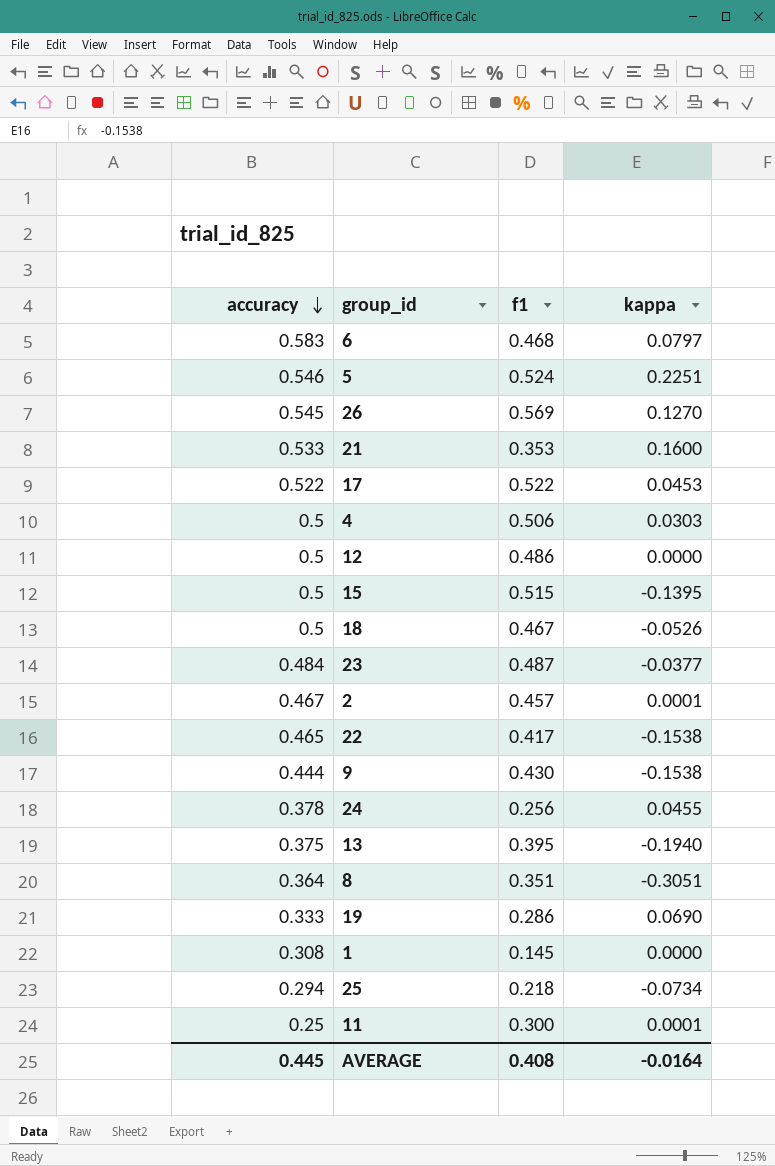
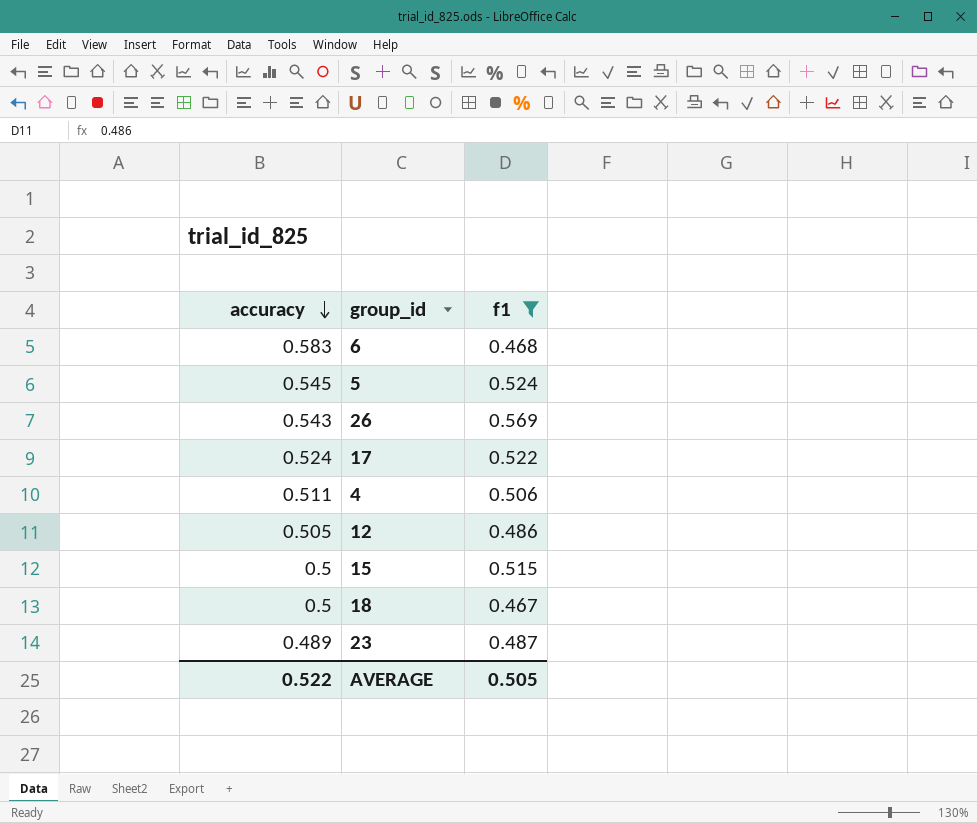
filter: none -> f1 >= 0.467
column kappa | position: 4 -> none
5 | accuracy: 0.546 -> 0.545
26 | accuracy: 0.545 -> 0.543
17 | accuracy: 0.522 -> 0.524
4 | accuracy: 0.5 -> 0.511
12 | accuracy: 0.5 -> 0.505
23 | accuracy: 0.484 -> 0.489
AVERAGE | accuracy: 0.445 -> 0.522
AVERAGE | f1: 0.408 -> 0.505

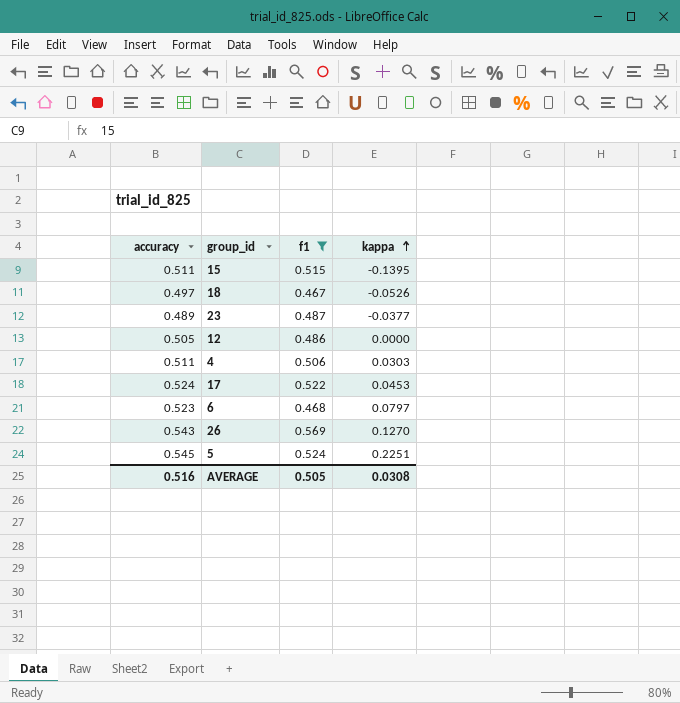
row order: accuracy descending -> kappa ascending
column kappa | position: none -> 4
15 | accuracy: 0.5 -> 0.511
18 | accuracy: 0.5 -> 0.497
6 | accuracy: 0.583 -> 0.523
AVERAGE | accuracy: 0.522 -> 0.516

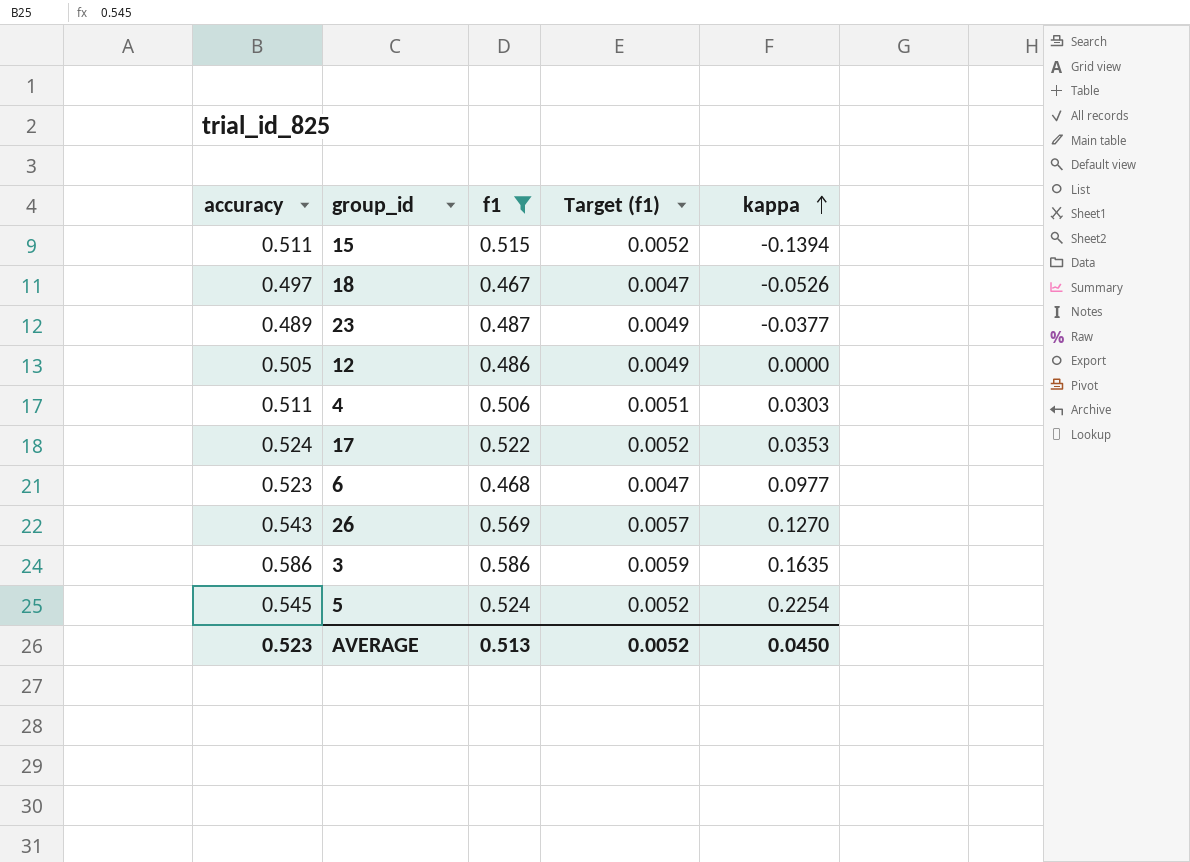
column Target (f1) | formula: none -> [f1] * 0.01
15 | kappa: -0.1395 -> -0.1394
17 | kappa: 0.0453 -> 0.0353
6 | kappa: 0.0797 -> 0.0977
row 3: none -> 0.586 | 0.586 | 0.0059 | 0.1635
5 | kappa: 0.2251 -> 0.2254
AVERAGE | accuracy: 0.516 -> 0.523
AVERAGE | f1: 0.505 -> 0.513
AVERAGE | kappa: 0.0308 -> 0.0450

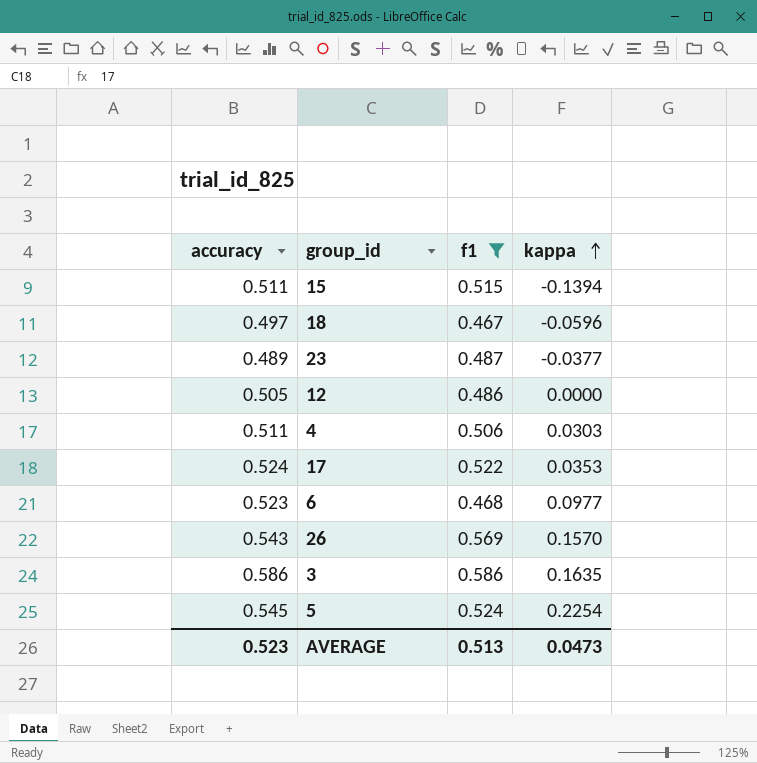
column Target (f1) | formula: [f1] * 0.01 -> none
18 | kappa: -0.0526 -> -0.0596
26 | kappa: 0.1270 -> 0.1570
AVERAGE | kappa: 0.0450 -> 0.0473

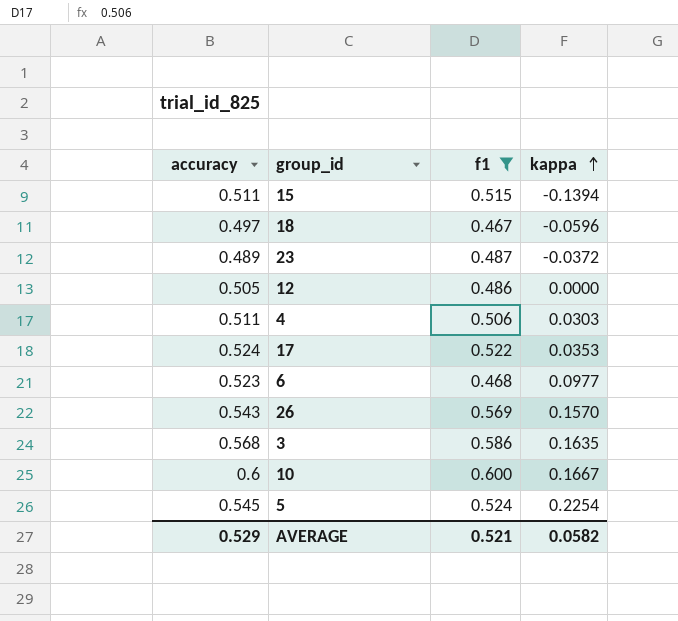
23 | kappa: -0.0377 -> -0.0372
3 | accuracy: 0.586 -> 0.568
row 10: none -> 0.6 | 0.600 | 0.1667
AVERAGE | accuracy: 0.523 -> 0.529
AVERAGE | f1: 0.513 -> 0.521
AVERAGE | kappa: 0.0473 -> 0.0582

